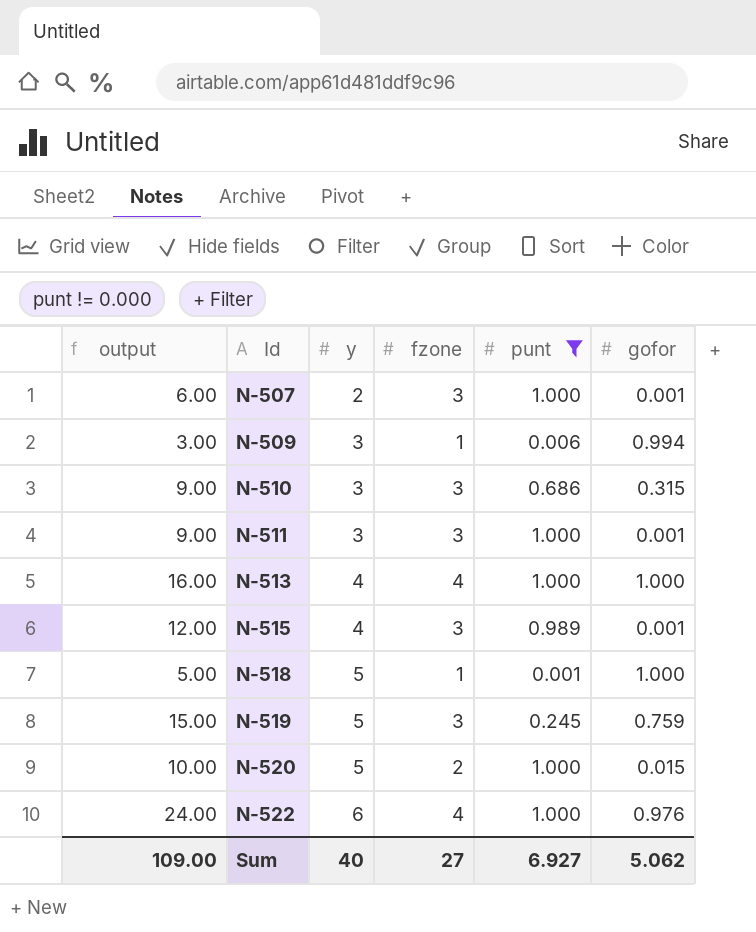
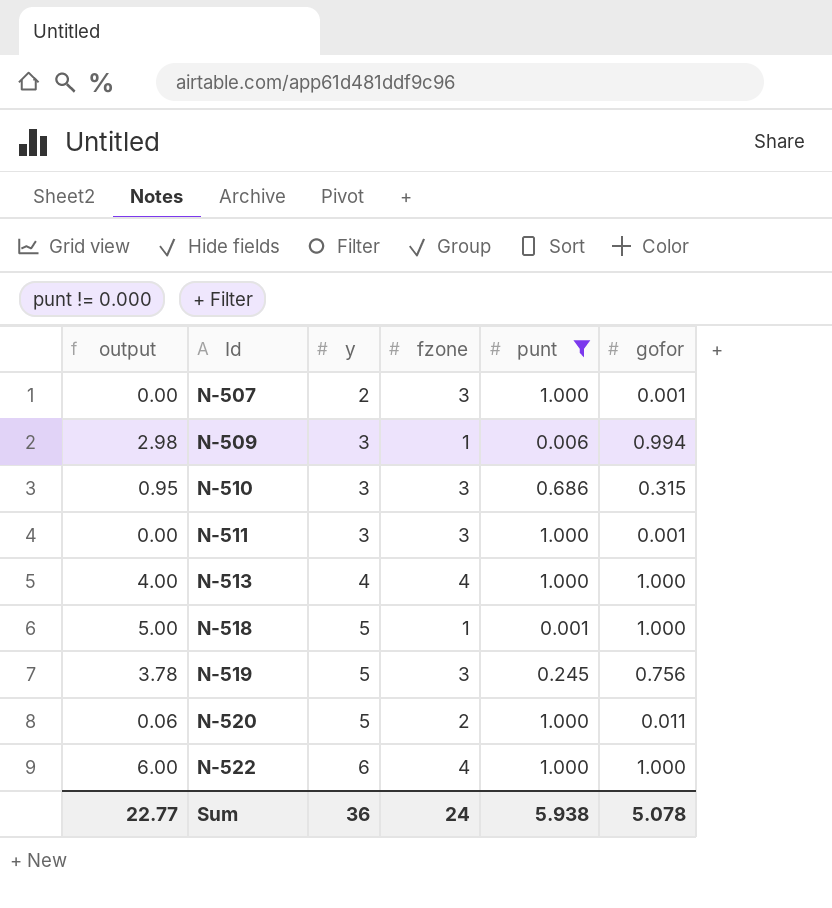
column output | formula: [y] * [fzone] -> [y] * [gofor]
row N-515: 12.00 | 4 | 3 | 0.989 | 0.001 -> none
N-519 | gofor: 0.759 -> 0.756
N-520 | gofor: 0.015 -> 0.011
N-522 | gofor: 0.976 -> 1.000
Sum | output: 109.00 -> 22.77
Sum | y: 40 -> 36
Sum | fzone: 27 -> 24
Sum | punt: 6.927 -> 5.938
Sum | gofor: 5.062 -> 5.078

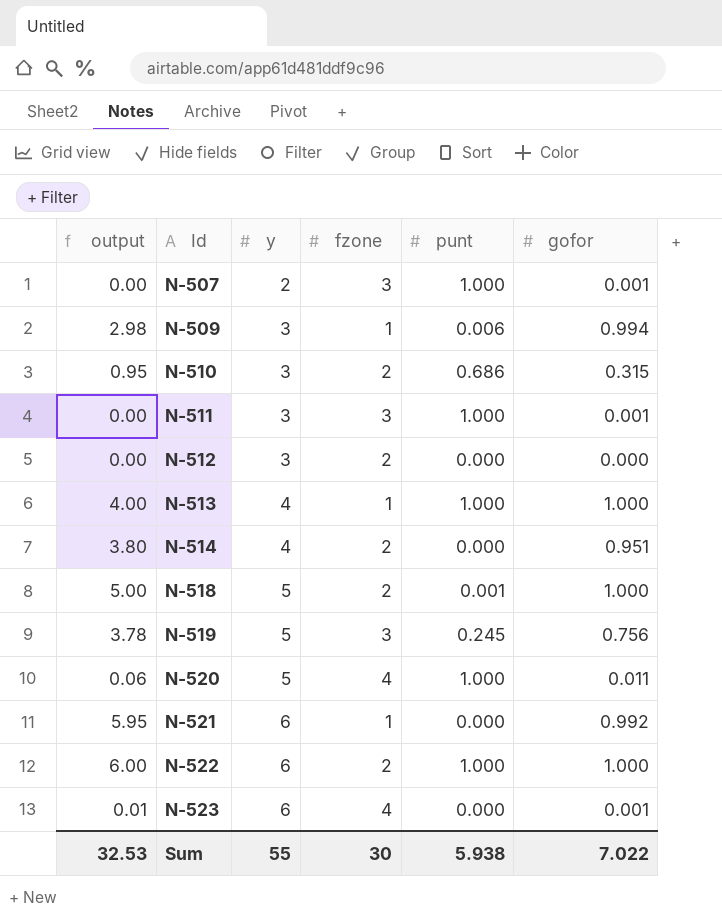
filter: punt != 0.000 -> none
N-510 | fzone: 3 -> 2
N-513 | fzone: 4 -> 1
N-518 | fzone: 1 -> 2
N-520 | fzone: 2 -> 4
N-522 | fzone: 4 -> 2
Sum | output: 22.77 -> 32.53
Sum | y: 36 -> 55
Sum | fzone: 24 -> 30
Sum | gofor: 5.078 -> 7.022

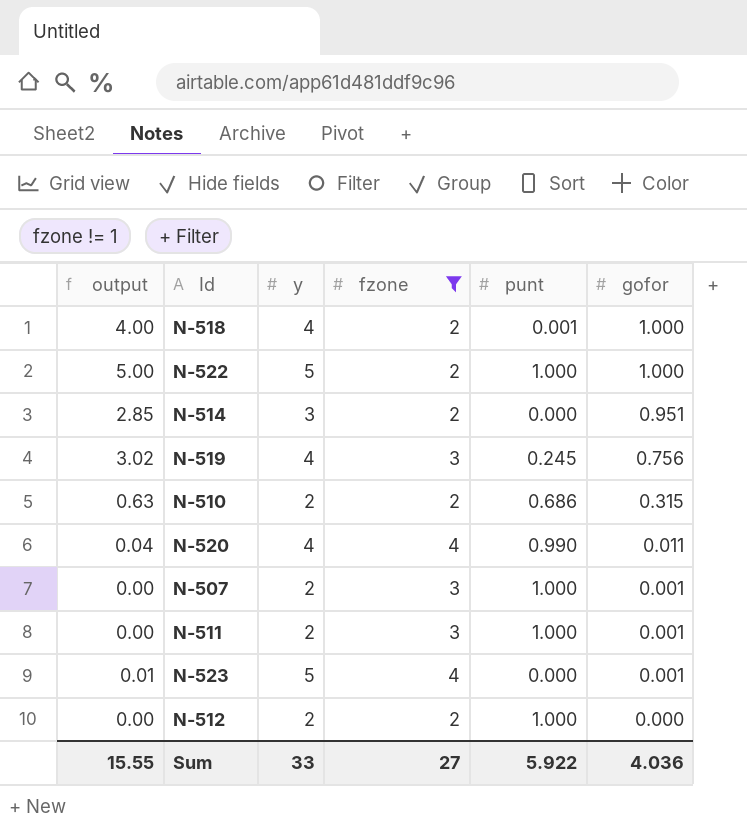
filter: none -> fzone != 1
row order: Id ascending -> gofor descending
N-518 | output: 5.00 -> 4.00
N-518 | y: 5 -> 4
N-522 | output: 6.00 -> 5.00
N-522 | y: 6 -> 5
N-514 | output: 3.80 -> 2.85
N-514 | y: 4 -> 3
N-519 | output: 3.78 -> 3.02
N-519 | y: 5 -> 4
N-510 | output: 0.95 -> 0.63
N-510 | y: 3 -> 2
N-520 | output: 0.06 -> 0.04
N-520 | y: 5 -> 4
N-520 | punt: 1.000 -> 0.990
N-511 | y: 3 -> 2
N-523 | y: 6 -> 5
N-512 | y: 3 -> 2
N-512 | punt: 0.000 -> 1.000
Sum | output: 32.53 -> 15.55
Sum | y: 55 -> 33
Sum | fzone: 30 -> 27
Sum | punt: 5.938 -> 5.922
Sum | gofor: 7.022 -> 4.036

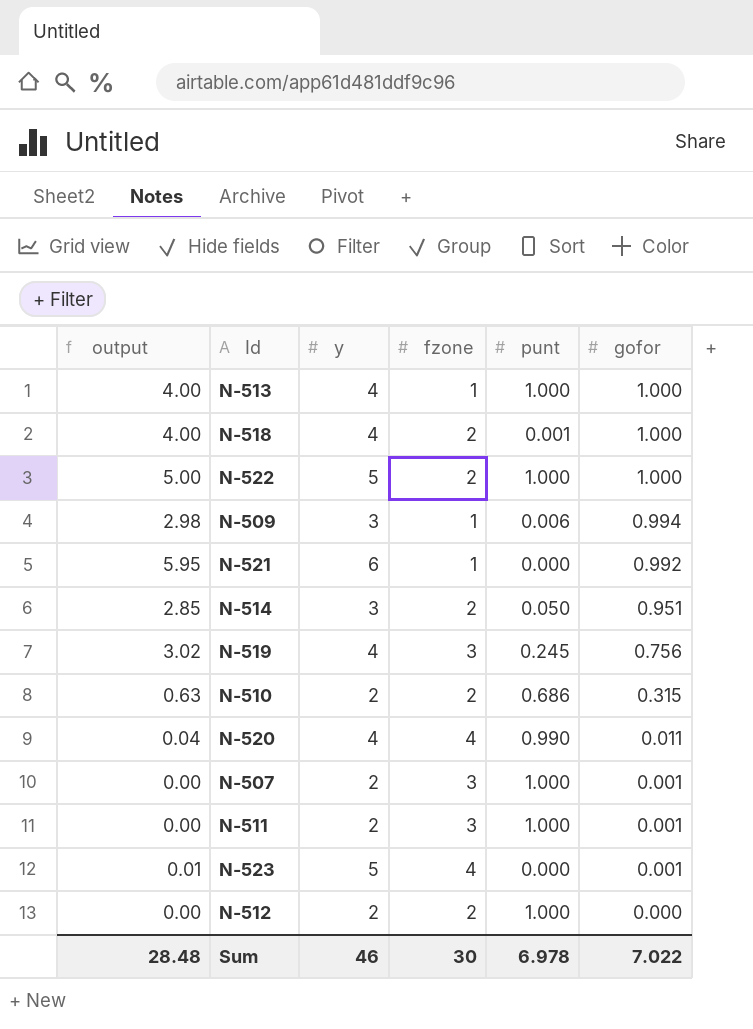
filter: fzone != 1 -> none
N-514 | punt: 0.000 -> 0.050
Sum | output: 15.55 -> 28.48
Sum | y: 33 -> 46
Sum | fzone: 27 -> 30
Sum | punt: 5.922 -> 6.978
Sum | gofor: 4.036 -> 7.022

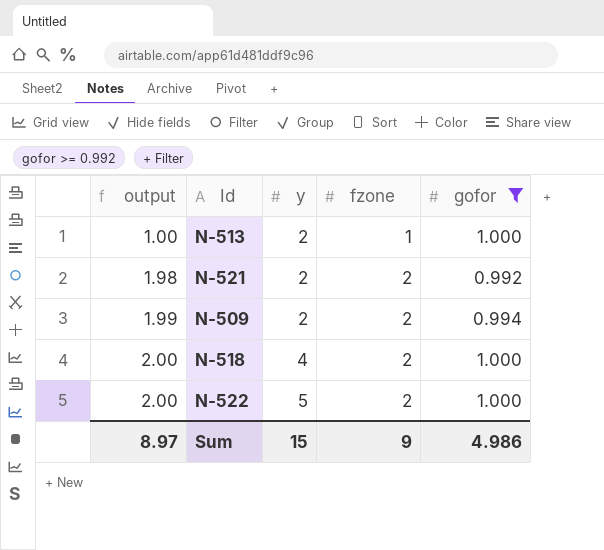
filter: none -> gofor >= 0.992
row order: gofor descending -> output ascending
column punt | position: 5 -> none
column output | formula: [y] * [gofor] -> [fzone] * [gofor]
N-513 | y: 4 -> 2
N-521 | y: 6 -> 2
N-521 | fzone: 1 -> 2
N-509 | y: 3 -> 2
N-509 | fzone: 1 -> 2
Sum | output: 28.48 -> 8.97
Sum | y: 46 -> 15
Sum | fzone: 30 -> 9
Sum | gofor: 7.022 -> 4.986

